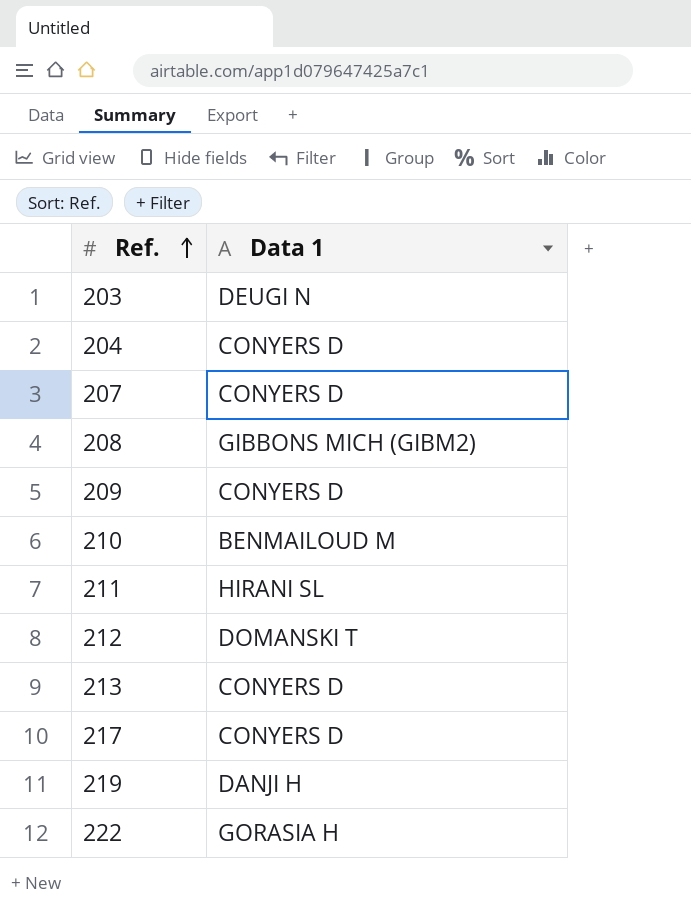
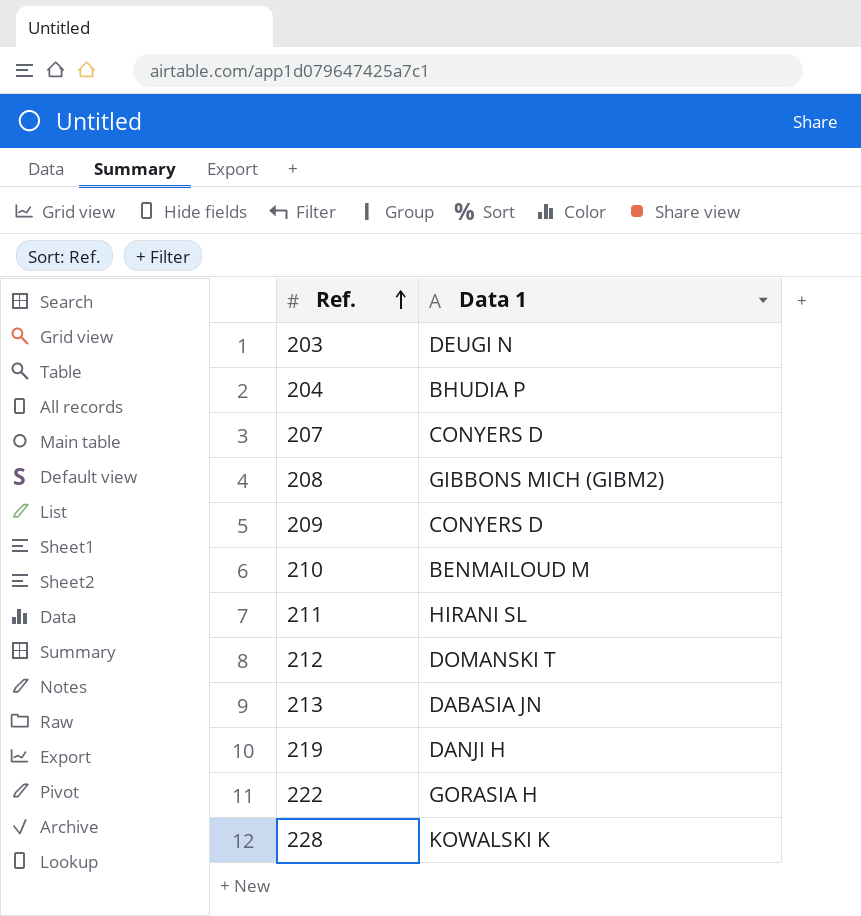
row 217: CONYERS D -> none
204 | Data 1: CONYERS D -> BHUDIA P
213 | Data 1: CONYERS D -> DABASIA JN
row 228: none -> KOWALSKI K

